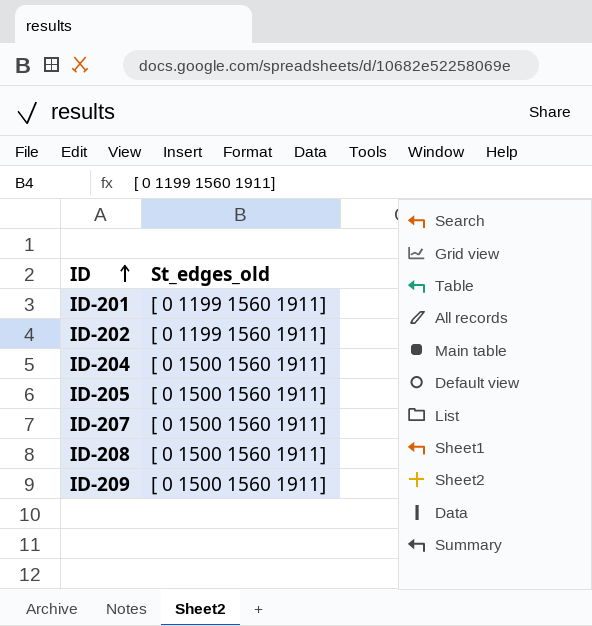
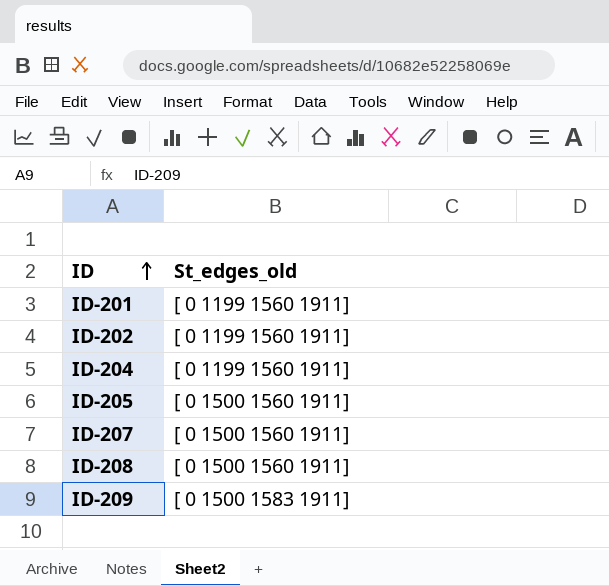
ID-204 | St_edges_old: [ 0 1500 1560 1911] -> [ 0 1199 1560 1911]
ID-209 | St_edges_old: [ 0 1500 1560 1911] -> [ 0 1500 1583 1911]

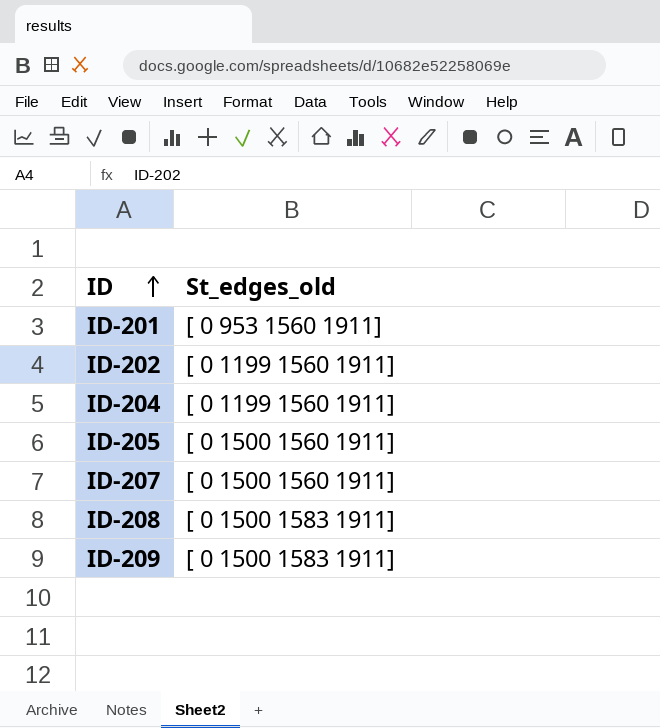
ID-201 | St_edges_old: [ 0 1199 1560 1911] -> [ 0 953 1560 1911]
ID-208 | St_edges_old: [ 0 1500 1560 1911] -> [ 0 1500 1583 1911]

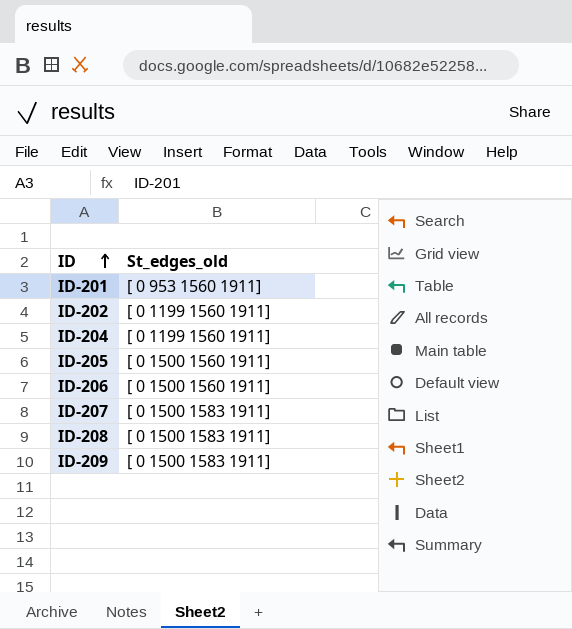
row ID-206: none -> [ 0 1500 1560 1911]
ID-207 | St_edges_old: [ 0 1500 1560 1911] -> [ 0 1500 1583 1911]

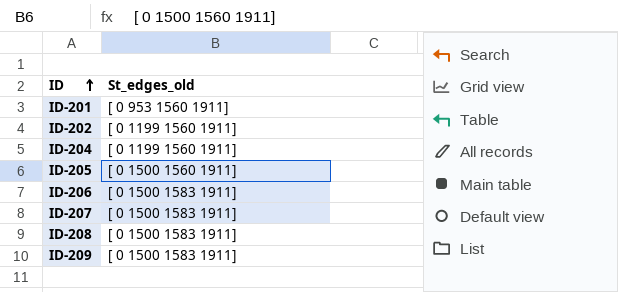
ID-206 | St_edges_old: [ 0 1500 1560 1911] -> [ 0 1500 1583 1911]

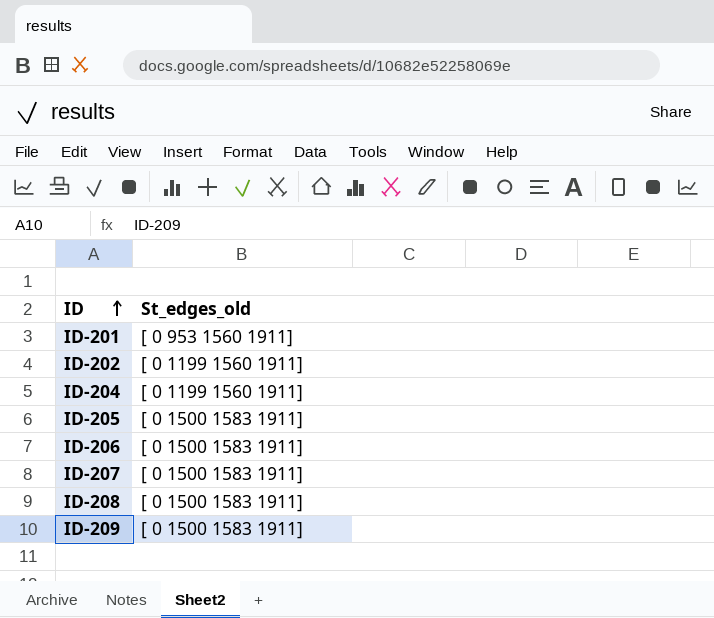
ID-205 | St_edges_old: [ 0 1500 1560 1911] -> [ 0 1500 1583 1911]

